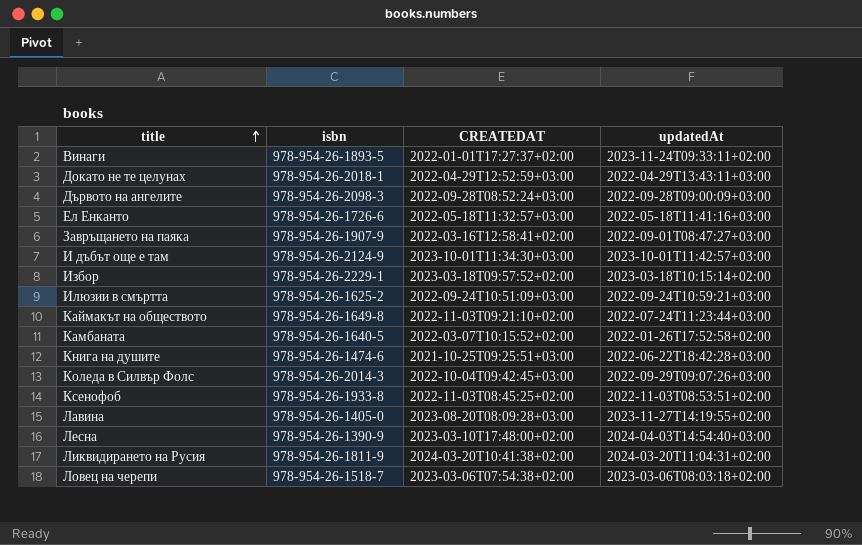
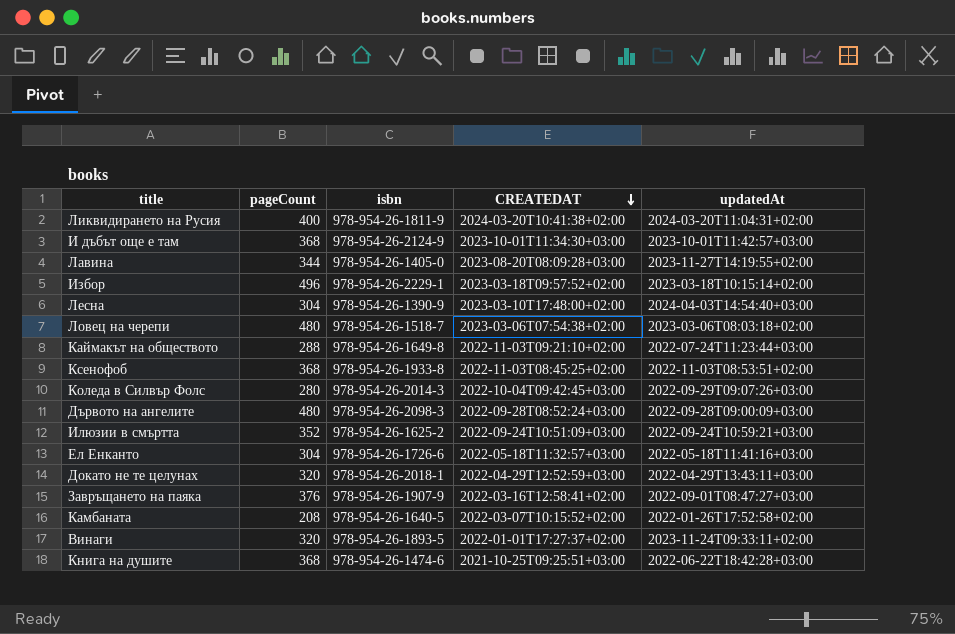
row order: title ascending -> CREATEDAT descending
column pageCount | position: none -> 2

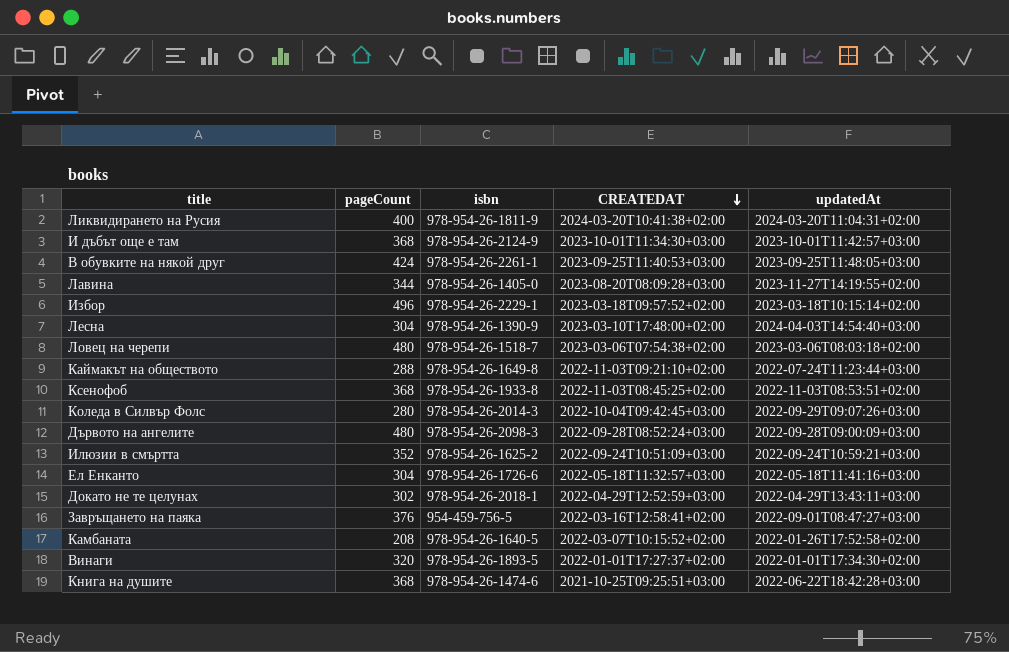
row В обувките на някой друг: none -> 424 | 978-954-26-2261-1 | 2023-09-25T11:40:53+03:00 | 2023-09-25T11:48:05+03:00
Докато не те целунах | pageCount: 320 -> 302
Завръщането на паяка | isbn: 978-954-26-1907-9 -> 954-459-756-5
Винаги | updatedAt: 2023-11-24T09:33:11+02:00 -> 2022-01-01T17:34:30+02:00

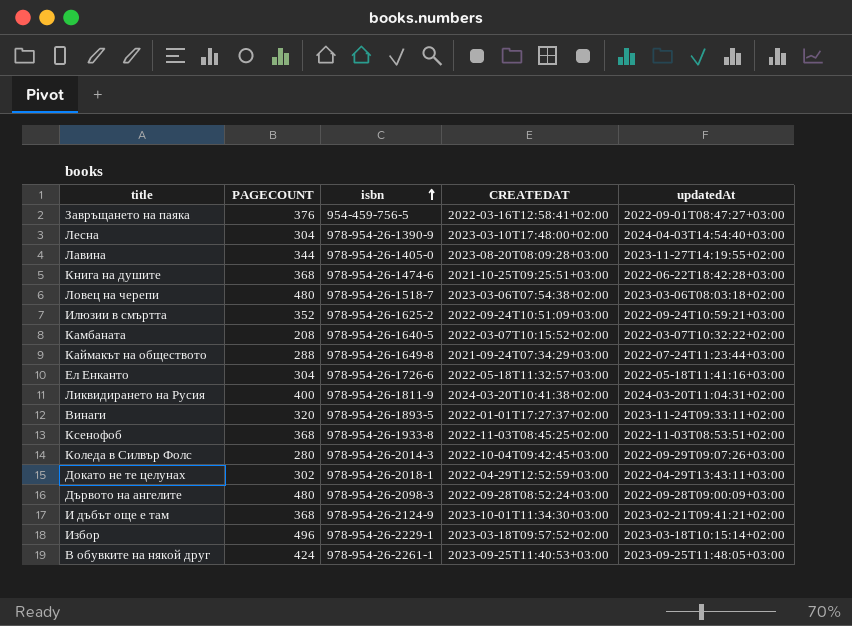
row order: CREATEDAT descending -> isbn ascending
column name: pageCount -> PAGECOUNT
Камбаната | updatedAt: 2022-01-26T17:52:58+02:00 -> 2022-03-07T10:32:22+02:00
Каймакът на обществото | CREATEDAT: 2022-11-03T09:21:10+02:00 -> 2021-09-24T07:34:29+03:00
Винаги | updatedAt: 2022-01-01T17:34:30+02:00 -> 2023-11-24T09:33:11+02:00
И дъбът още е там | updatedAt: 2023-10-01T11:42:57+03:00 -> 2023-02-21T09:41:21+02:00

